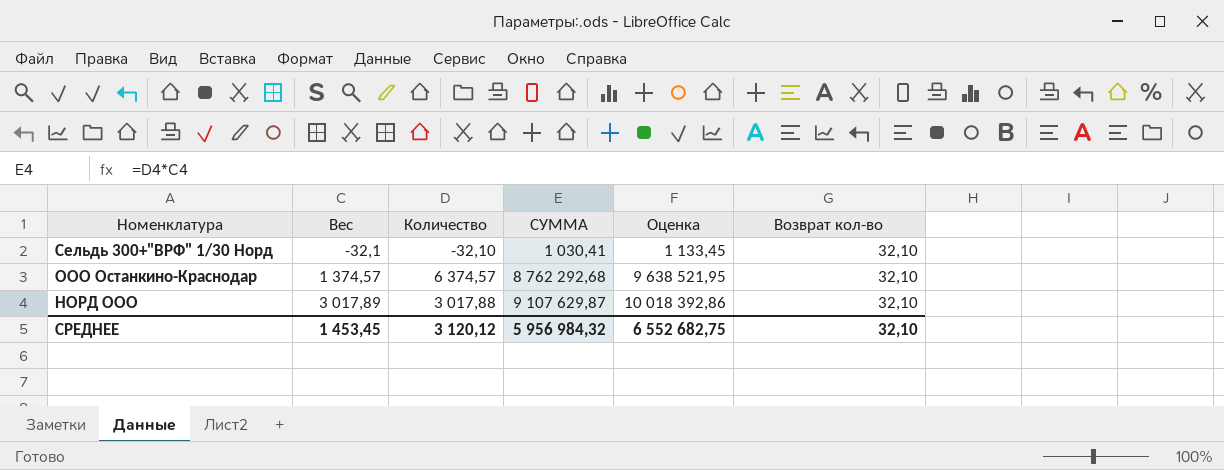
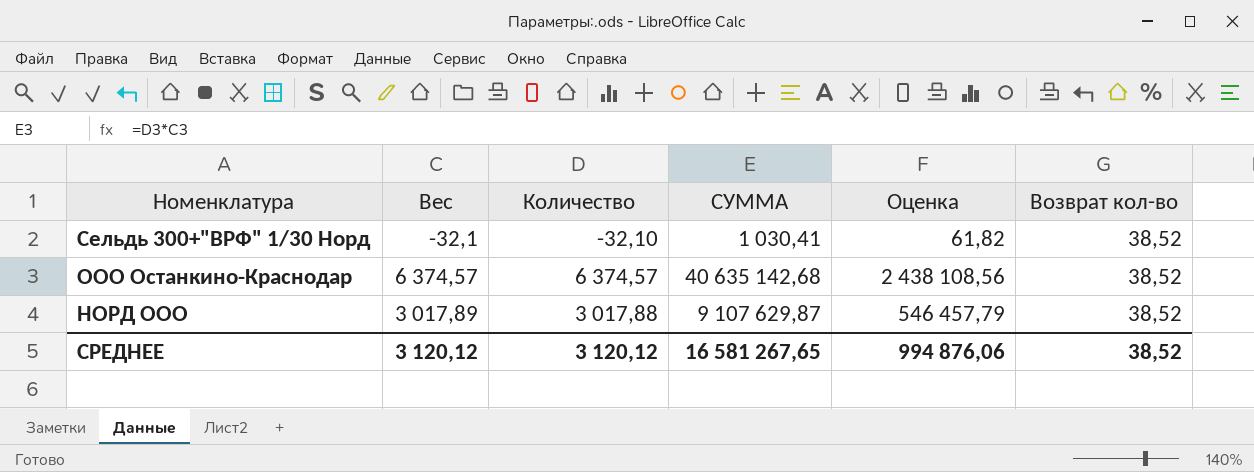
column Оценка | formula: [СУММА] * 1,1 -> [СУММА] * 0,06
Сельдь 300+"ВРФ" 1/30 Норд | Возврат кол-во: 32,10 -> 38,52
ООО Останкино-Краснодар | Вес: 1 374,57 -> 6 374,57
ООО Останкино-Краснодар | СУММА: 8 762 292,68 -> 40 635 142,68
ООО Останкино-Краснодар | Возврат кол-во: 32,10 -> 38,52
НОРД ООО | Возврат кол-во: 32,10 -> 38,52
СРЕДНЕЕ | Вес: 1 453,45 -> 3 120,12
СРЕДНЕЕ | СУММА: 5 956 984,32 -> 16 581 267,65
СРЕДНЕЕ | Оценка: 6 552 682,75 -> 994 876,06
СРЕДНЕЕ | Возврат кол-во: 32,10 -> 38,52

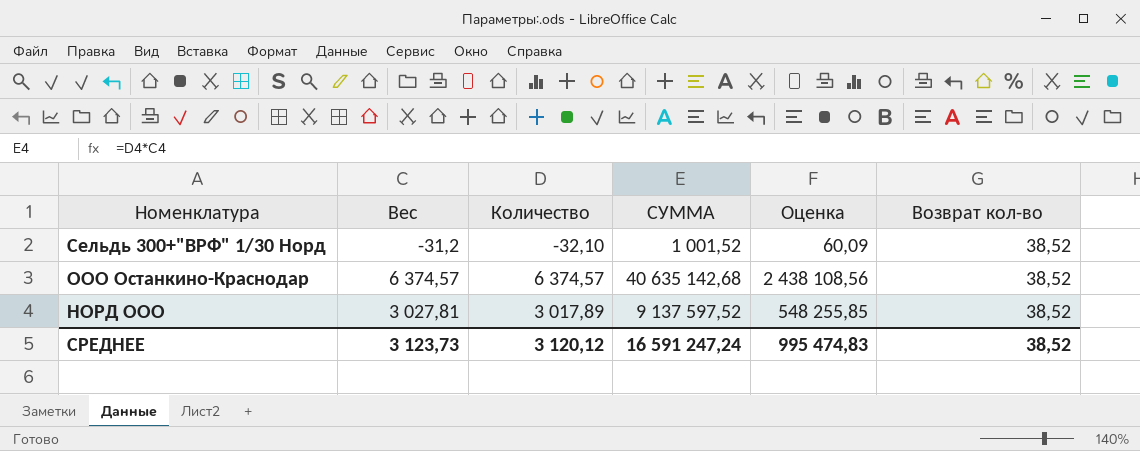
Сельдь 300+"ВРФ" 1/30 Норд | Вес: -32,1 -> -31,2
Сельдь 300+"ВРФ" 1/30 Норд | СУММА: 1 030,41 -> 1 001,52
Сельдь 300+"ВРФ" 1/30 Норд | Оценка: 61,82 -> 60,09
НОРД ООО | Вес: 3 017,89 -> 3 027,81
НОРД ООО | Количество: 3 017,88 -> 3 017,89
НОРД ООО | СУММА: 9 107 629,87 -> 9 137 597,52
НОРД ООО | Оценка: 546 457,79 -> 548 255,85
СРЕДНЕЕ | Вес: 3 120,12 -> 3 123,73
СРЕДНЕЕ | СУММА: 16 581 267,65 -> 16 591 247,24
СРЕДНЕЕ | Оценка: 994 876,06 -> 995 474,83

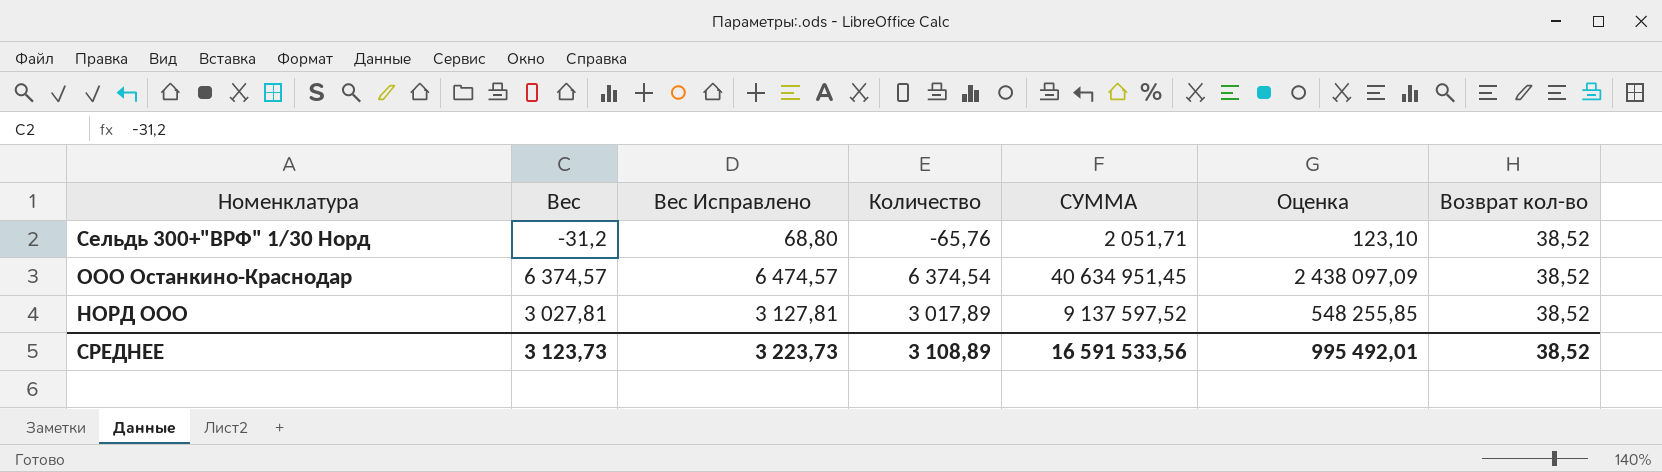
column Вес Исправлено | formula: none -> [Вес] + 100
Сельдь 300+"ВРФ" 1/30 Норд | Количество: -32,10 -> -65,76
Сельдь 300+"ВРФ" 1/30 Норд | СУММА: 1 001,52 -> 2 051,71
Сельдь 300+"ВРФ" 1/30 Норд | Оценка: 60,09 -> 123,10
ООО Останкино-Краснодар | Количество: 6 374,57 -> 6 374,54
ООО Останкино-Краснодар | СУММА: 40 635 142,68 -> 40 634 951,45
ООО Останкино-Краснодар | Оценка: 2 438 108,56 -> 2 438 097,09
СРЕДНЕЕ | Количество: 3 120,12 -> 3 108,89
СРЕДНЕЕ | СУММА: 16 591 247,24 -> 16 591 533,56
СРЕДНЕЕ | Оценка: 995 474,83 -> 995 492,01

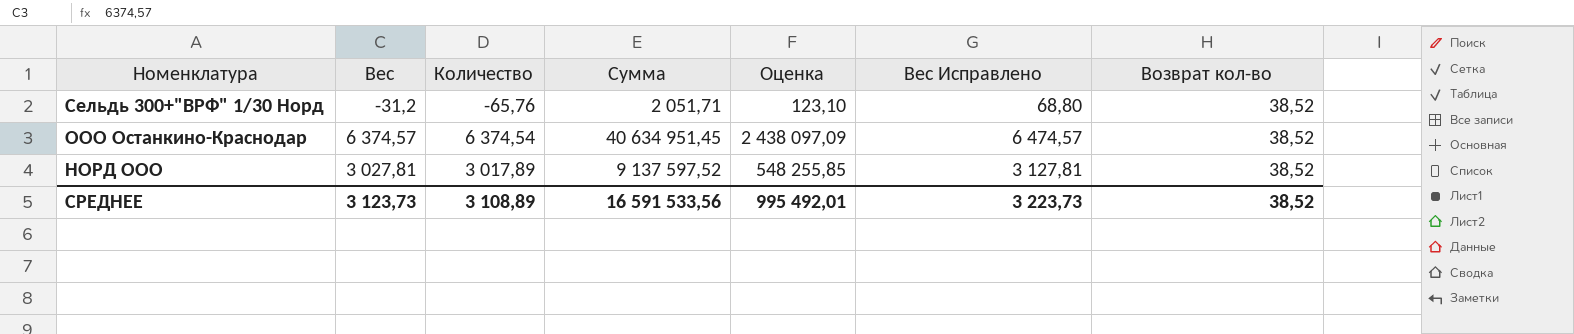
column name: СУММА -> Сумма
column Вес Исправлено | position: 3 -> 6

